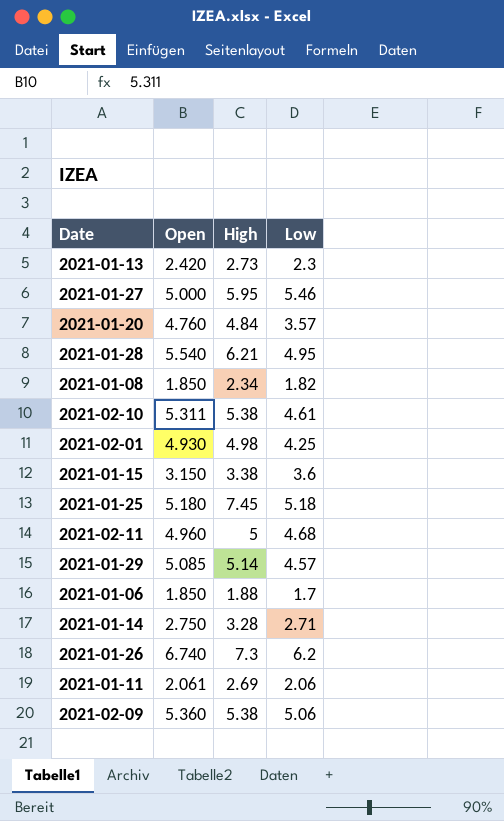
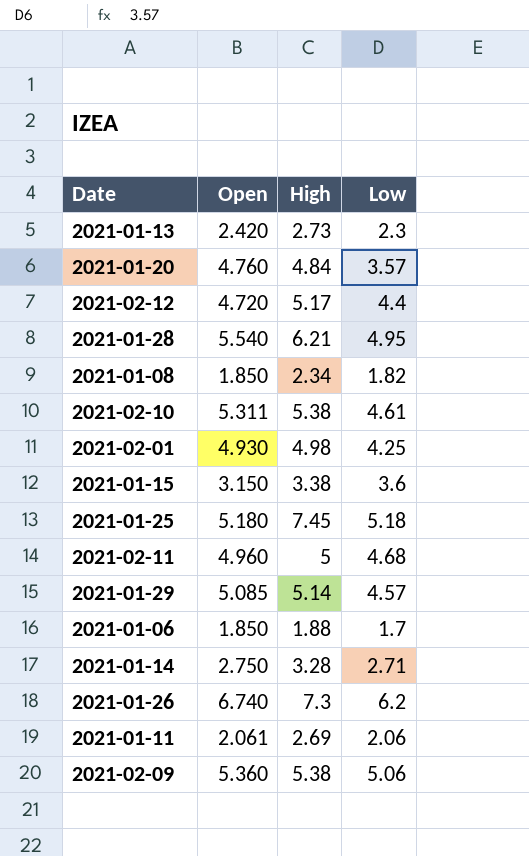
row 2021-01-27: 5.000 | 5.95 | 5.46 -> none
row 2021-02-12: none -> 4.720 | 5.17 | 4.4

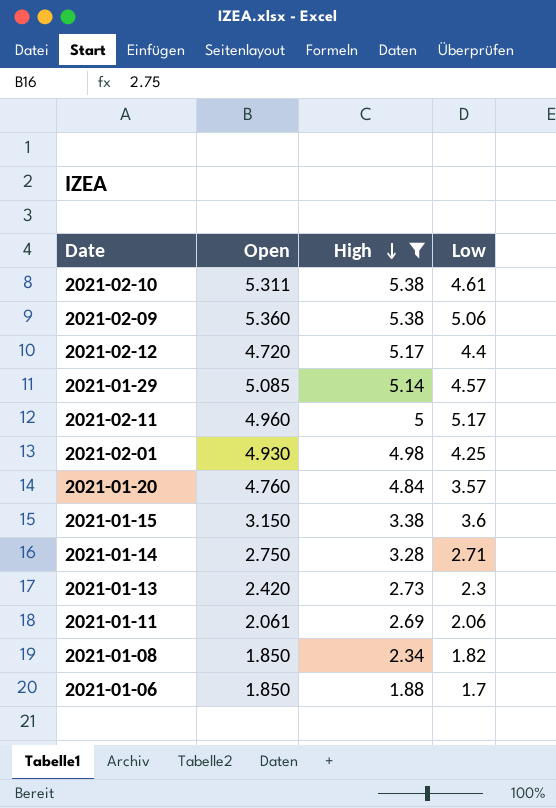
filter: none -> High <= 5.38
row order: none -> High descending
2021-02-11 | Low: 4.68 -> 5.17

